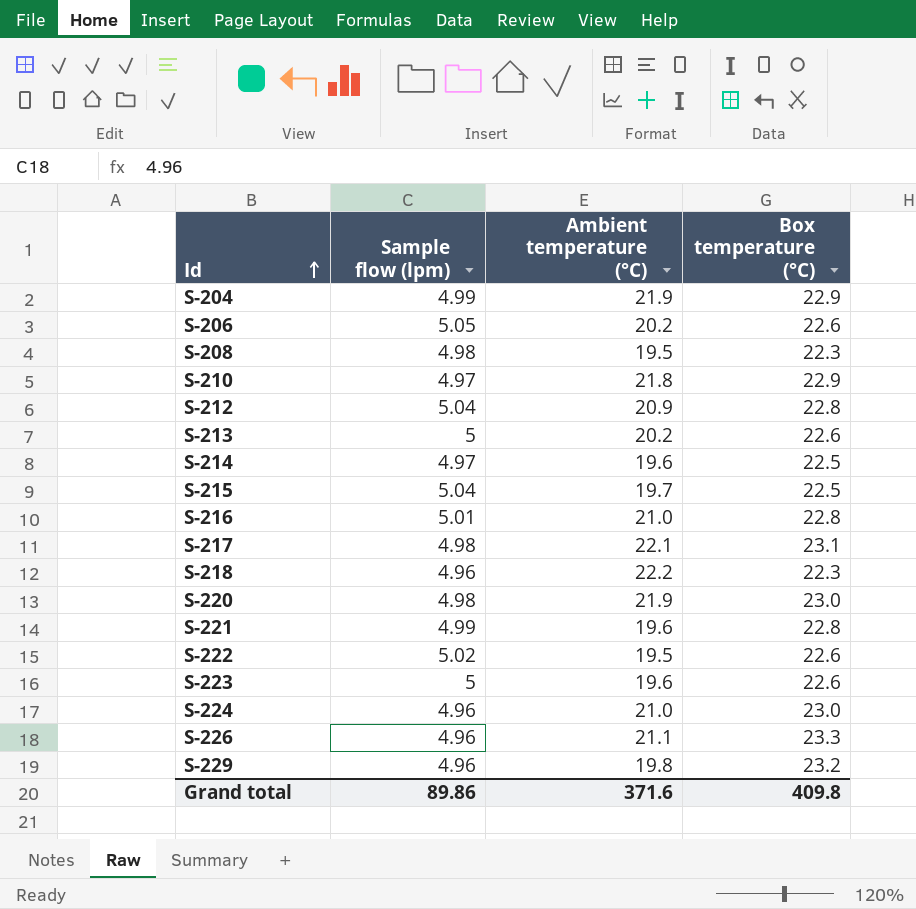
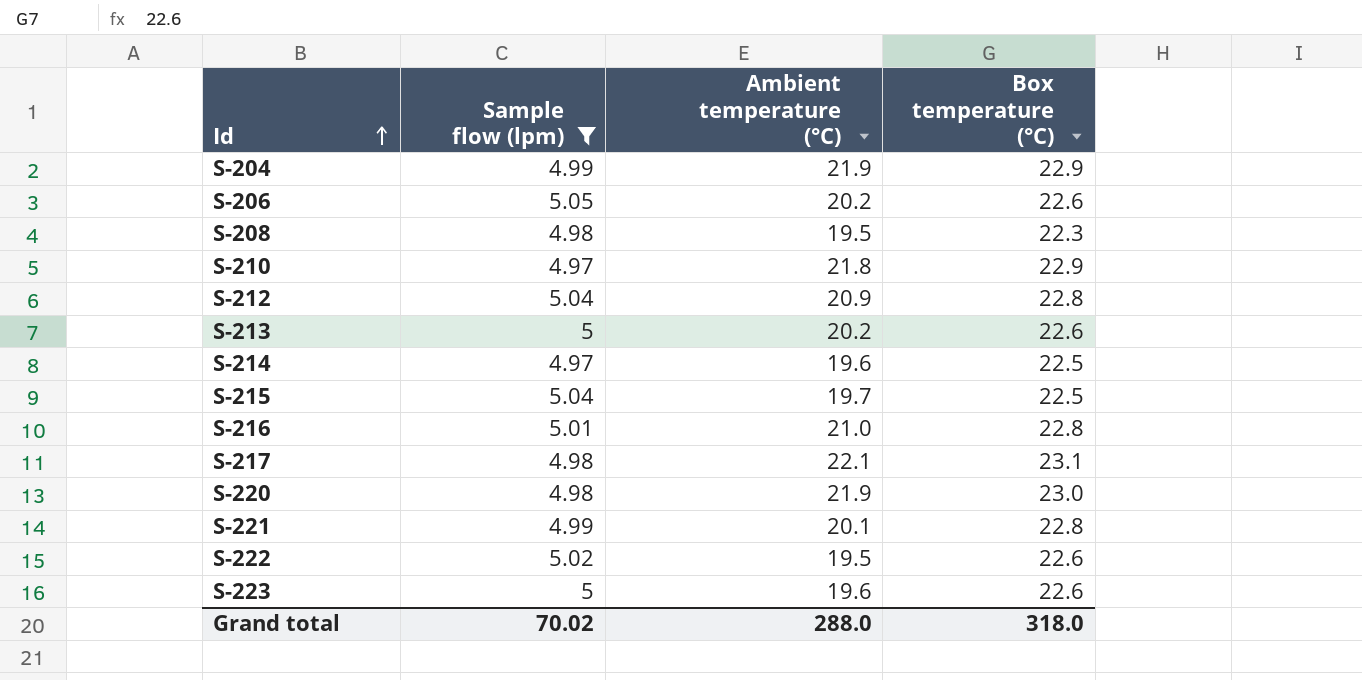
filter: none -> Sample flow (lpm) != 4.96
S-221 | Ambient temperature (°C): 19.6 -> 20.1
Grand total | Sample flow (lpm): 89.86 -> 70.02
Grand total | Ambient temperature (°C): 371.6 -> 288.0
Grand total | Box temperature (°C): 409.8 -> 318.0

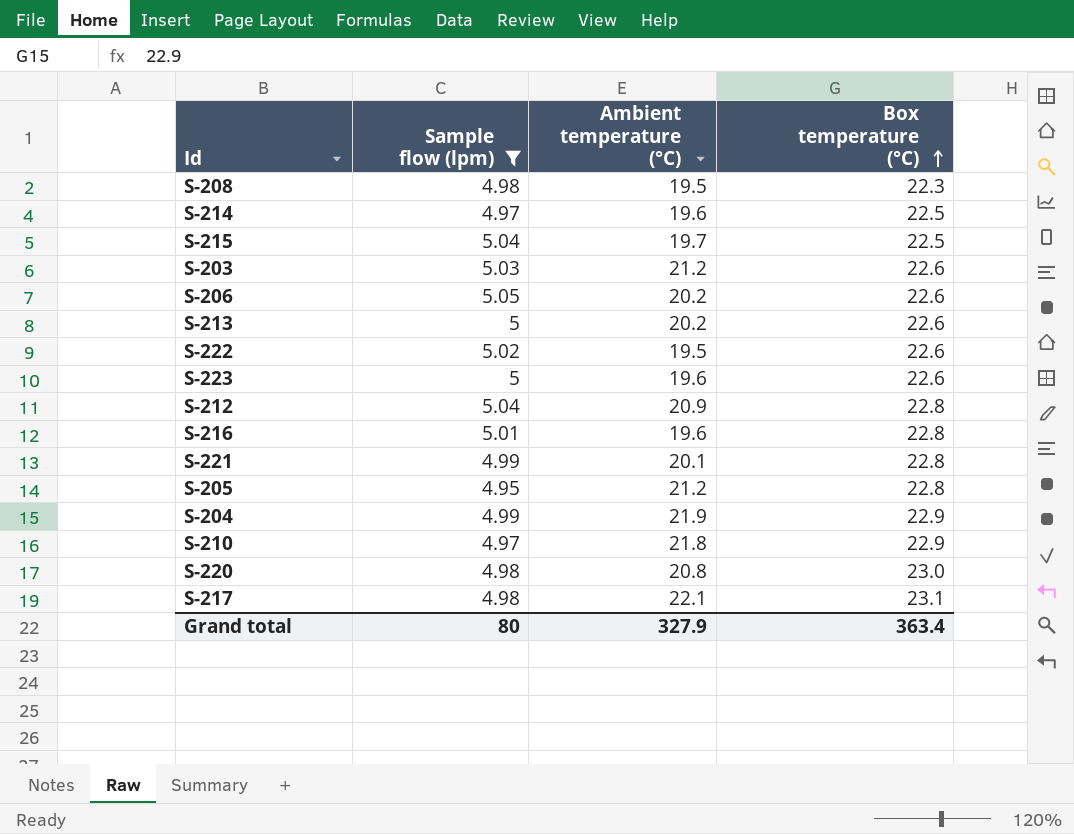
row order: Id ascending -> Box temperature (°C) ascending
row S-203: none -> 5.03 | 21.2 | 22.6
S-216 | Ambient temperature (°C): 21.0 -> 19.6
row S-205: none -> 4.95 | 21.2 | 22.8
S-220 | Ambient temperature (°C): 21.9 -> 20.8
Grand total | Sample flow (lpm): 70.02 -> 80
Grand total | Ambient temperature (°C): 288.0 -> 327.9
Grand total | Box temperature (°C): 318.0 -> 363.4

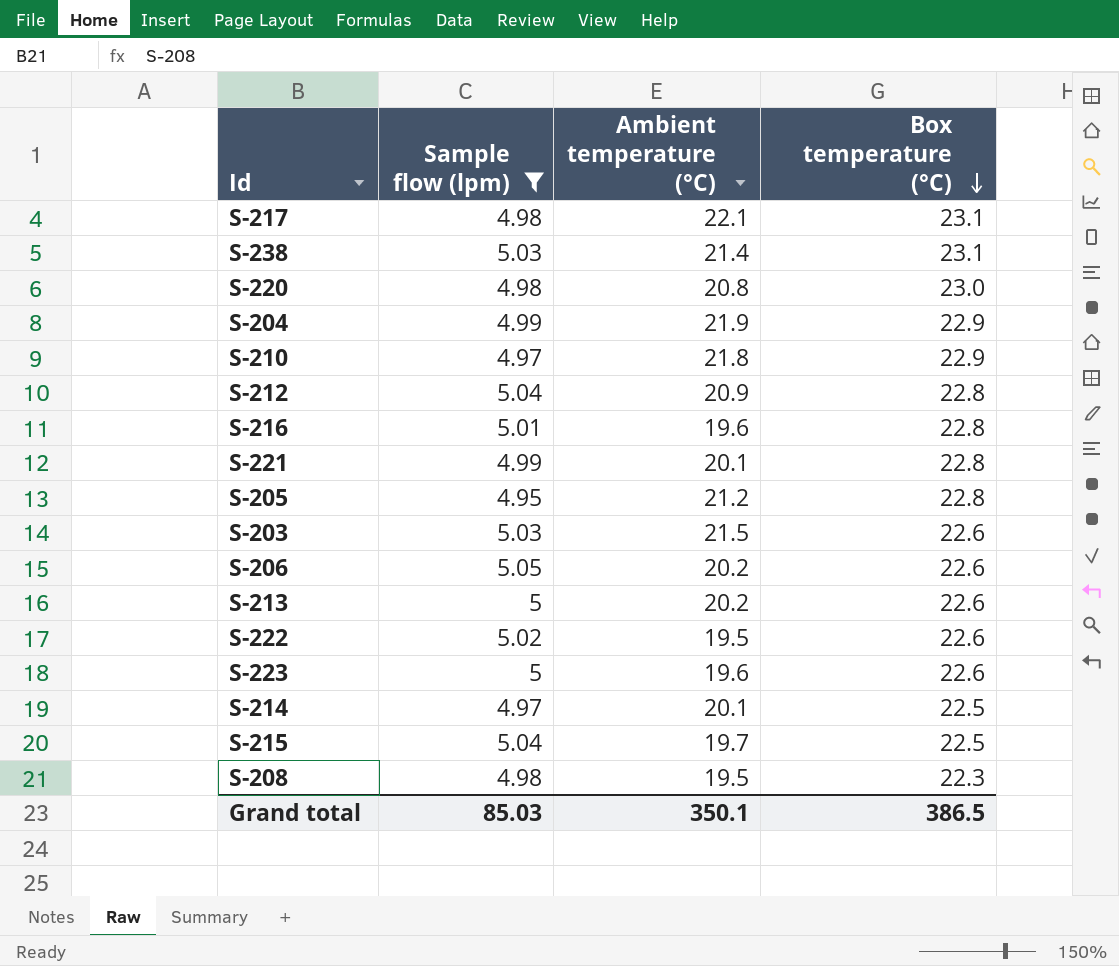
row order: Box temperature (°C) ascending -> Box temperature (°C) descending
row S-238: none -> 5.03 | 21.4 | 23.1
S-203 | Ambient temperature (°C): 21.2 -> 21.5
S-214 | Ambient temperature (°C): 19.6 -> 20.1
Grand total | Sample flow (lpm): 80 -> 85.03
Grand total | Ambient temperature (°C): 327.9 -> 350.1
Grand total | Box temperature (°C): 363.4 -> 386.5

